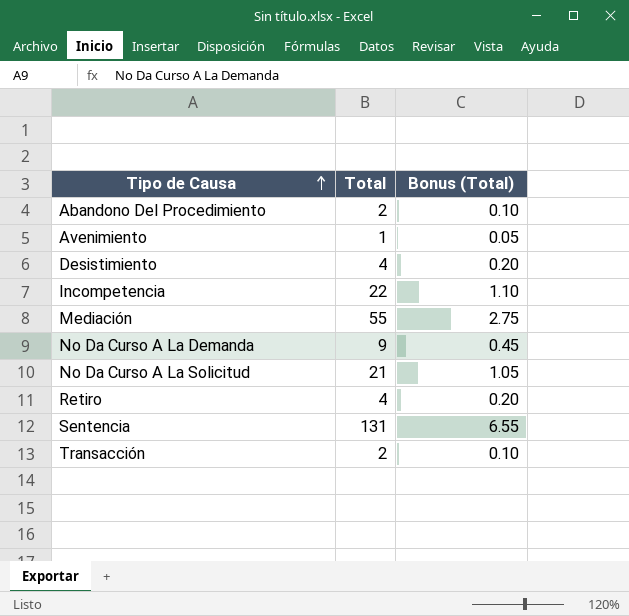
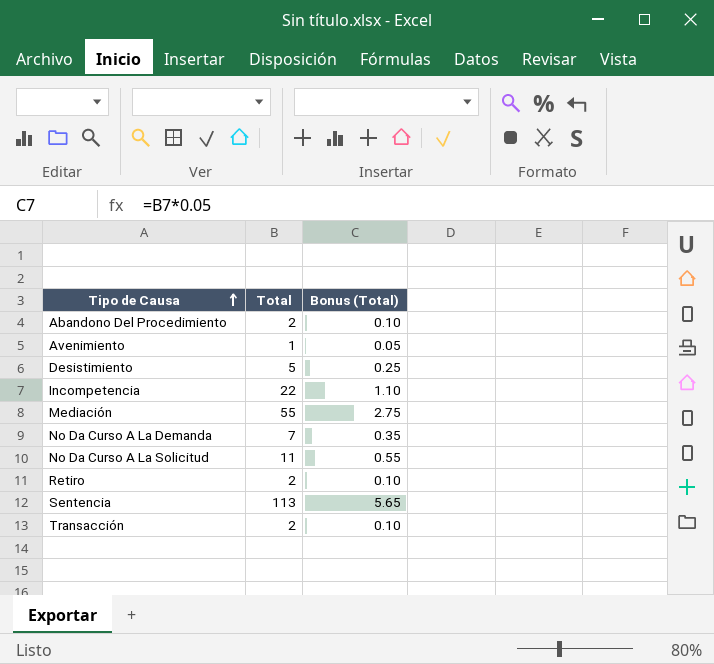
Desistimiento | Total: 4 -> 5
Desistimiento | Bonus (Total): 0.20 -> 0.25
No Da Curso A La Demanda | Total: 9 -> 7
No Da Curso A La Demanda | Bonus (Total): 0.45 -> 0.35
No Da Curso A La Solicitud | Total: 21 -> 11
No Da Curso A La Solicitud | Bonus (Total): 1.05 -> 0.55
Retiro | Total: 4 -> 2
Retiro | Bonus (Total): 0.20 -> 0.10
Sentencia | Total: 131 -> 113
Sentencia | Bonus (Total): 6.55 -> 5.65

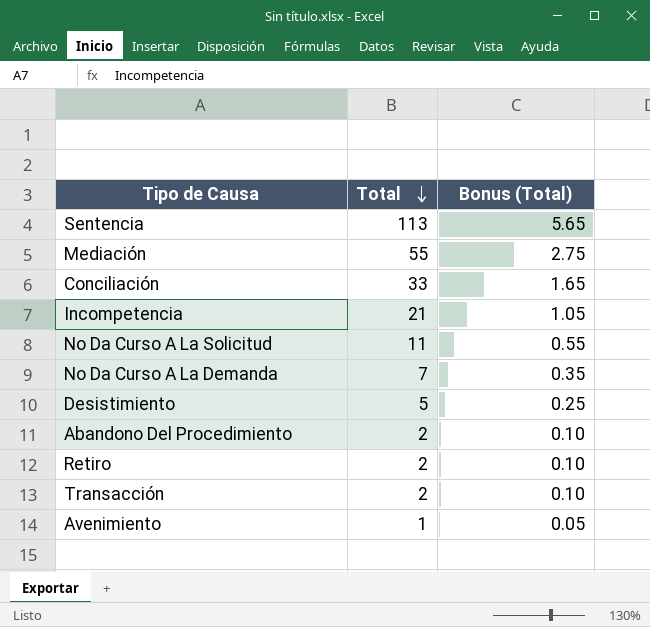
row order: Tipo de Causa ascending -> Total descending
row Conciliación: none -> 33 | 1.65
Incompetencia | Total: 22 -> 21
Incompetencia | Bonus (Total): 1.10 -> 1.05

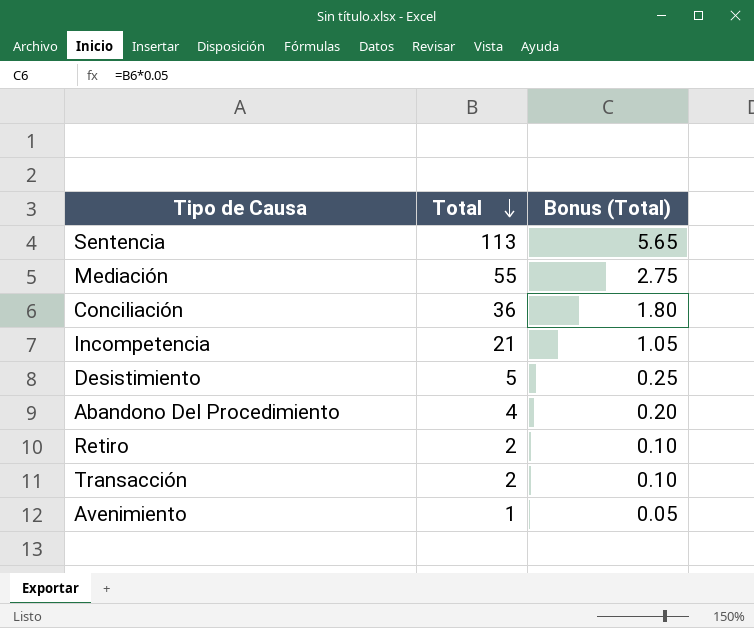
row No Da Curso A La Solicitud: 11 | 0.55 -> none
row No Da Curso A La Demanda: 7 | 0.35 -> none
Conciliación | Total: 33 -> 36
Conciliación | Bonus (Total): 1.65 -> 1.80
Abandono Del Procedimiento | Total: 2 -> 4
Abandono Del Procedimiento | Bonus (Total): 0.10 -> 0.20

